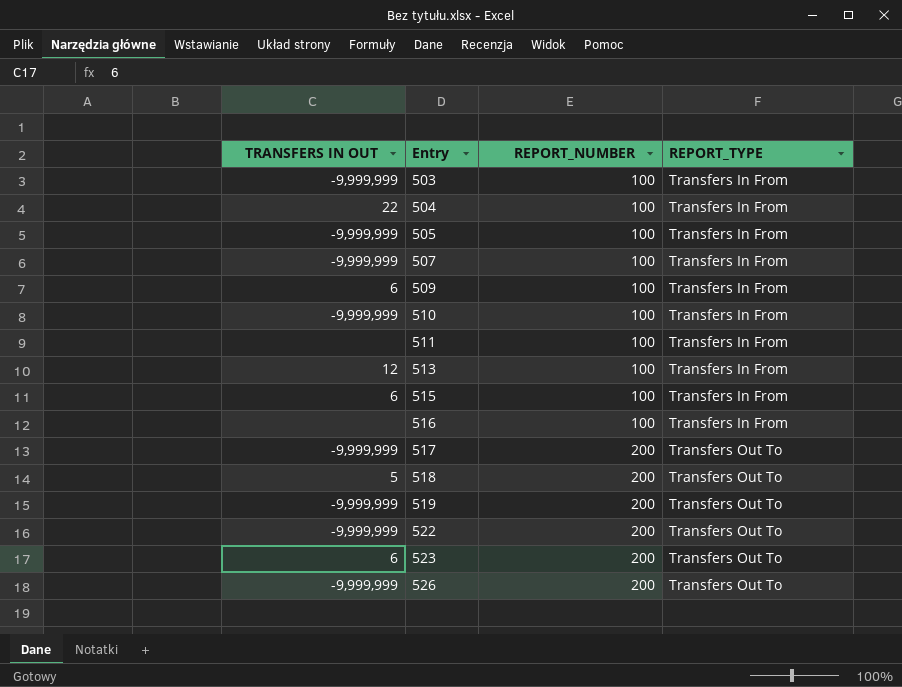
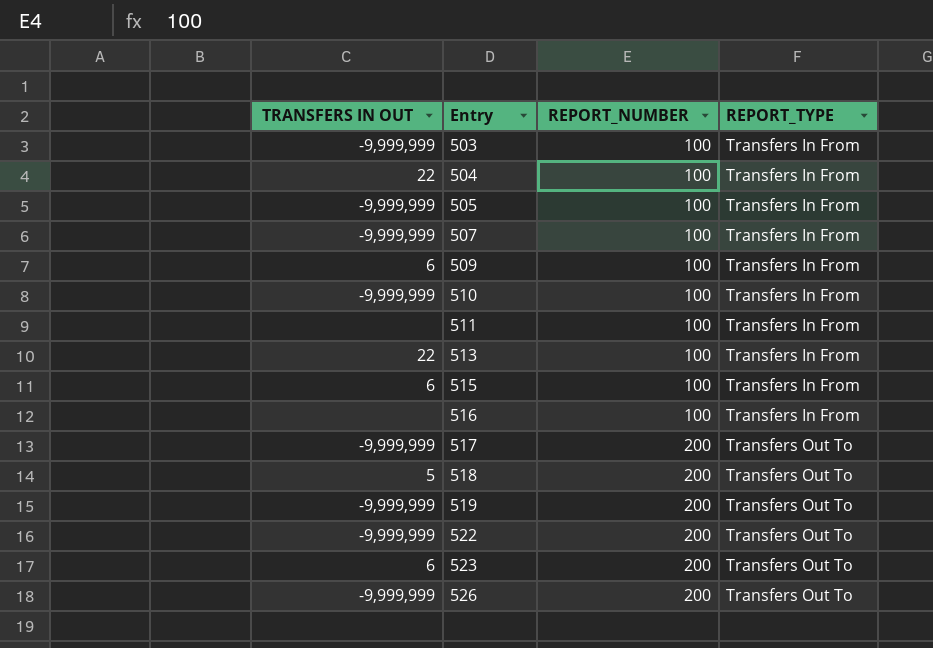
513 | TRANSFERS IN OUT: 12 -> 22

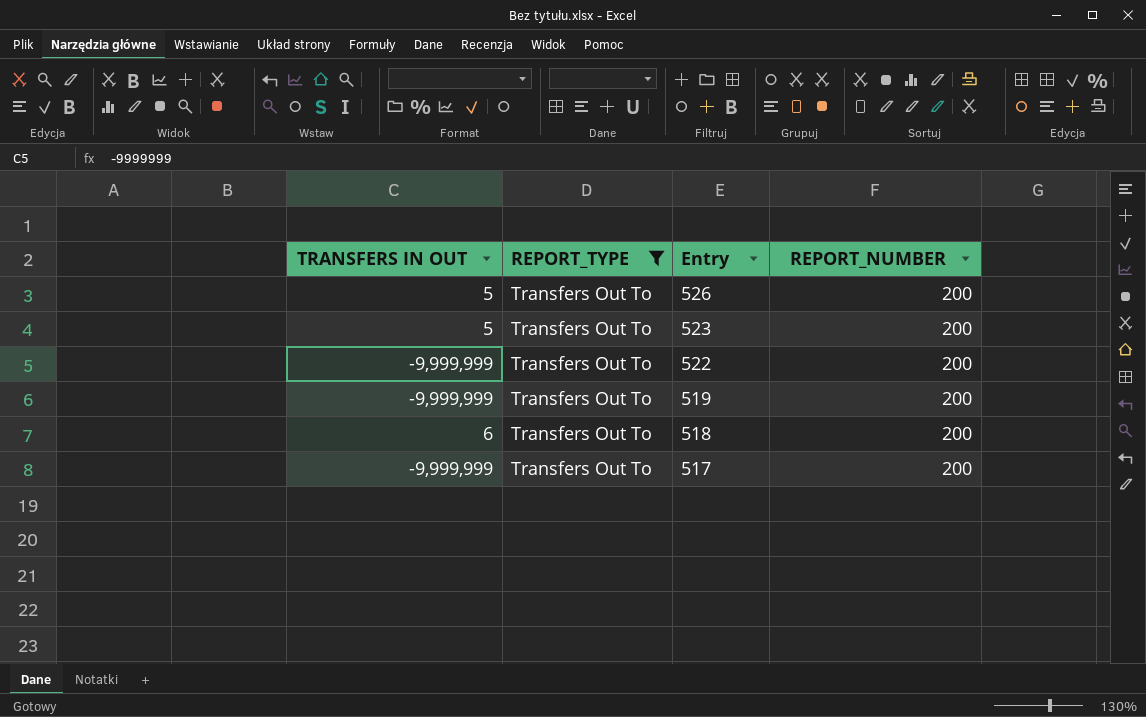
filter: none -> REPORT_TYPE = Transfers Out To
row order: Entry ascending -> Entry descending
column REPORT_TYPE | position: 4 -> 2
526 | TRANSFERS IN OUT: -9,999,999 -> 5
523 | TRANSFERS IN OUT: 6 -> 5
518 | TRANSFERS IN OUT: 5 -> 6

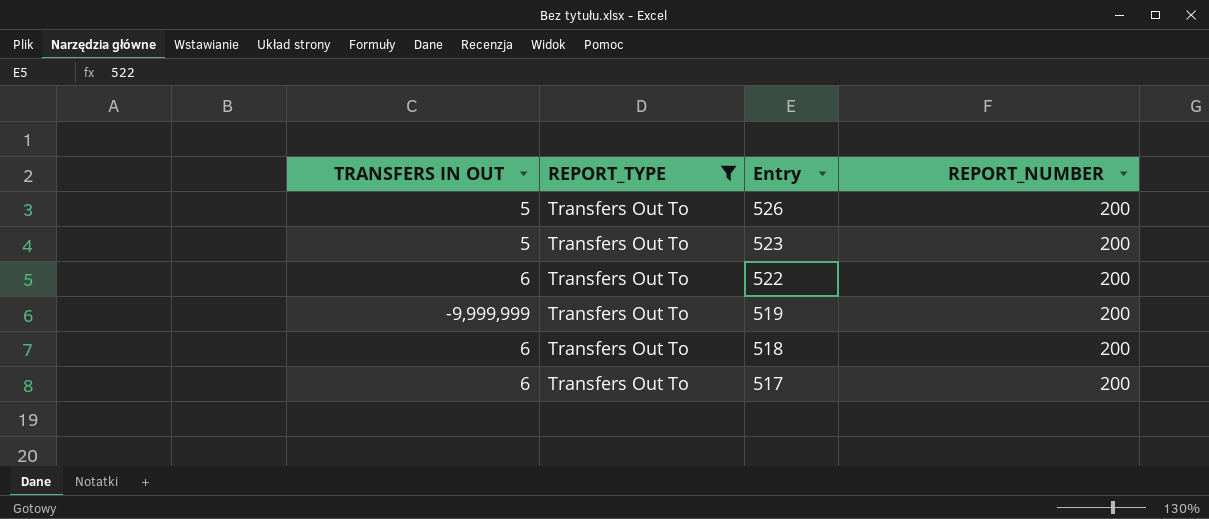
522 | TRANSFERS IN OUT: -9,999,999 -> 6
517 | TRANSFERS IN OUT: -9,999,999 -> 6

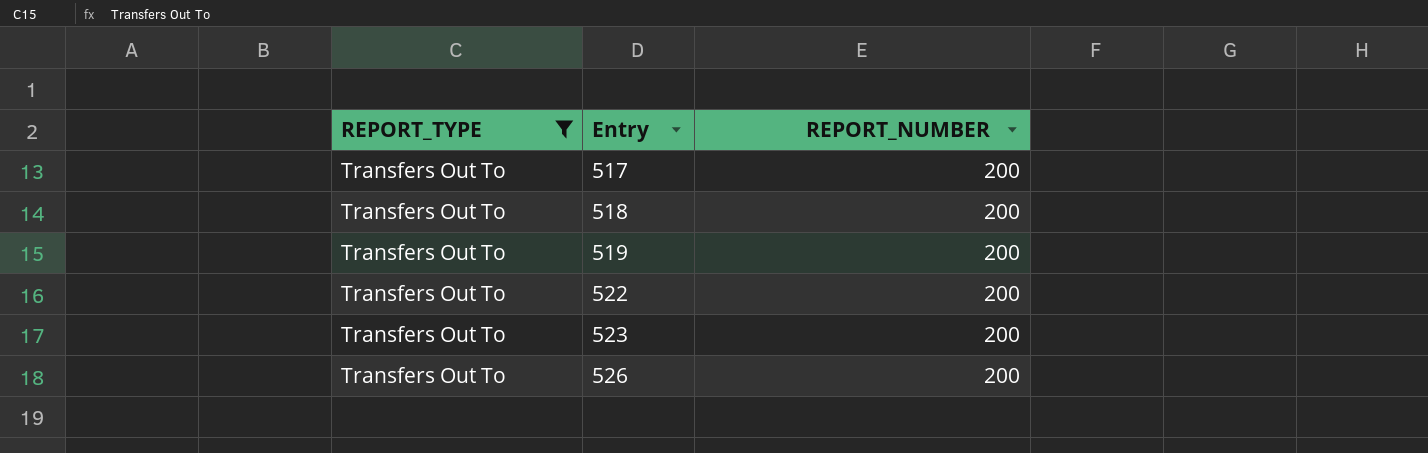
row order: Entry descending -> Entry ascending
column TRANSFERS IN OUT | position: 1 -> none

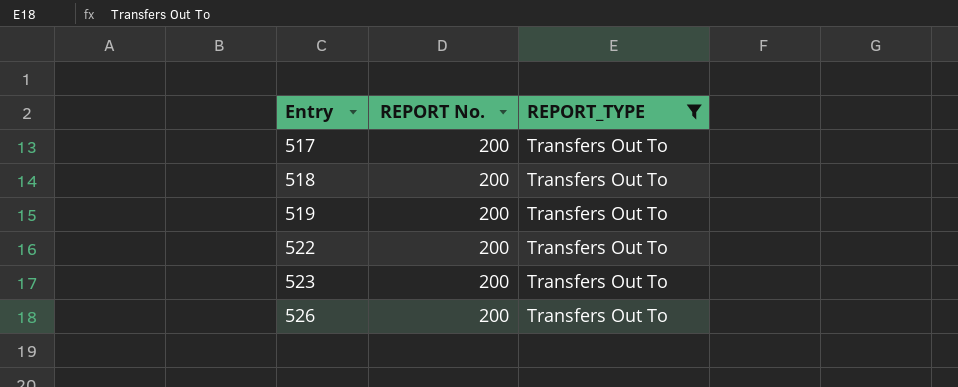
column name: REPORT_NUMBER -> REPORT No.
column REPORT_TYPE | position: 1 -> 3

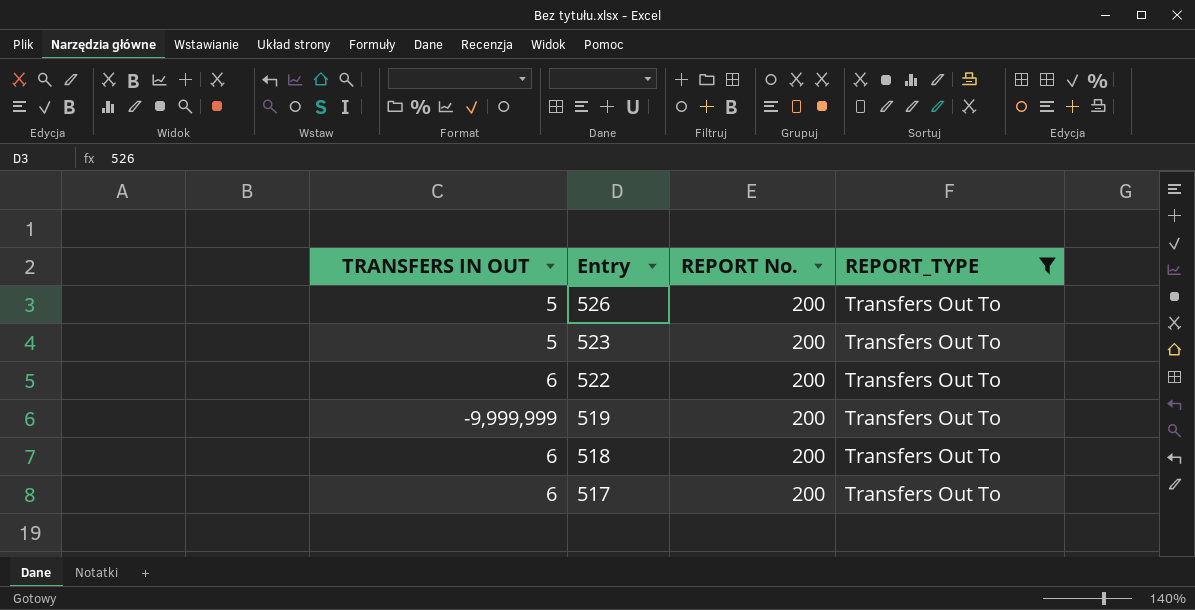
row order: Entry ascending -> Entry descending
column TRANSFERS IN OUT | position: none -> 1

